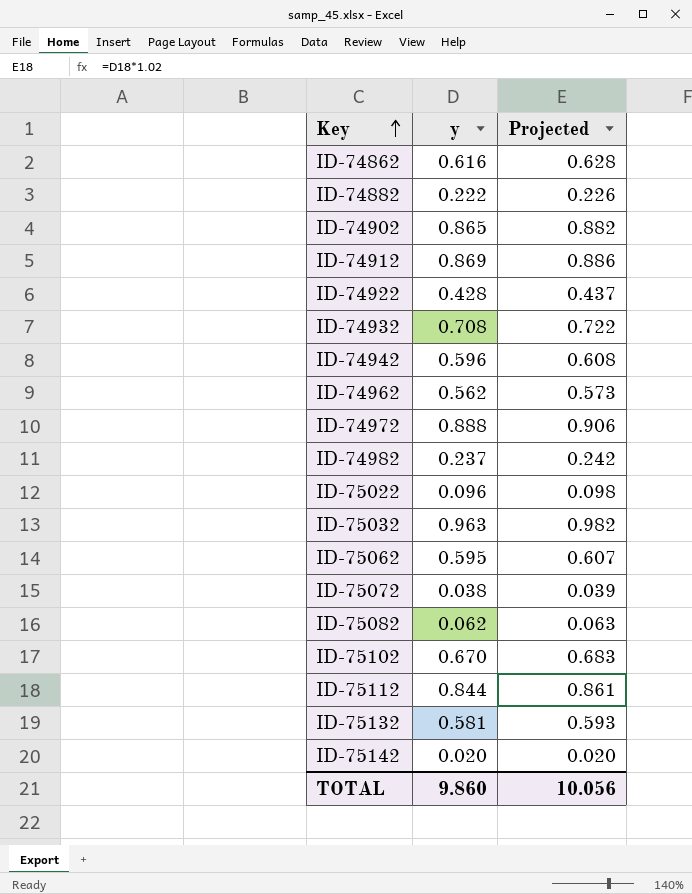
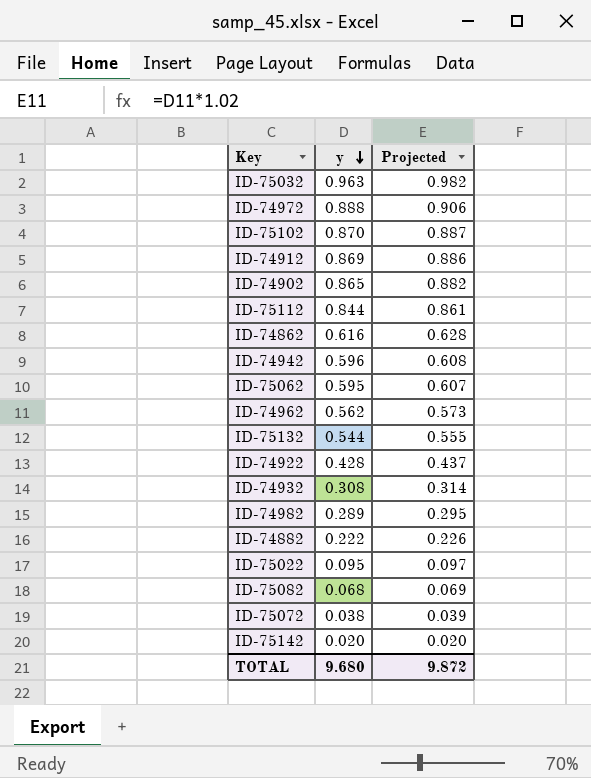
row order: Key ascending -> y descending
ID-75102 | y: 0.670 -> 0.870
ID-75102 | Projected: 0.683 -> 0.887
ID-75132 | y: 0.581 -> 0.544
ID-75132 | Projected: 0.593 -> 0.555
ID-74932 | y: 0.708 -> 0.308
ID-74932 | Projected: 0.722 -> 0.314
ID-74982 | y: 0.237 -> 0.289
ID-74982 | Projected: 0.242 -> 0.295
ID-75022 | y: 0.096 -> 0.095
ID-75022 | Projected: 0.098 -> 0.097
ID-75082 | y: 0.062 -> 0.068
ID-75082 | Projected: 0.063 -> 0.069
TOTAL | y: 9.860 -> 9.680
TOTAL | Projected: 10.056 -> 9.872

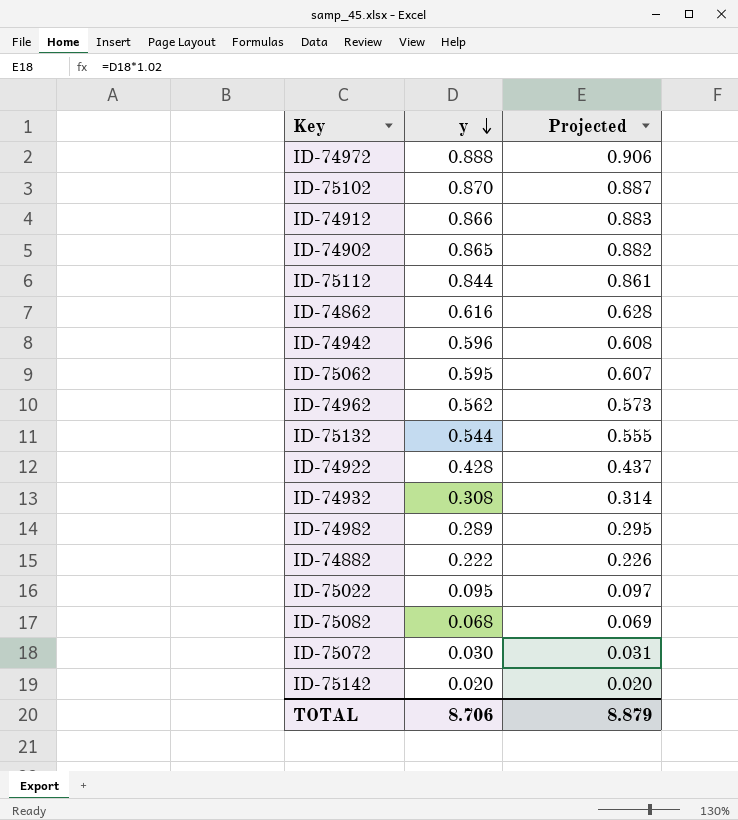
row ID-75032: 0.963 | 0.982 -> none
ID-74912 | y: 0.869 -> 0.866
ID-74912 | Projected: 0.886 -> 0.883
ID-75072 | y: 0.038 -> 0.030
ID-75072 | Projected: 0.039 -> 0.031
TOTAL | y: 9.680 -> 8.706
TOTAL | Projected: 9.872 -> 8.879

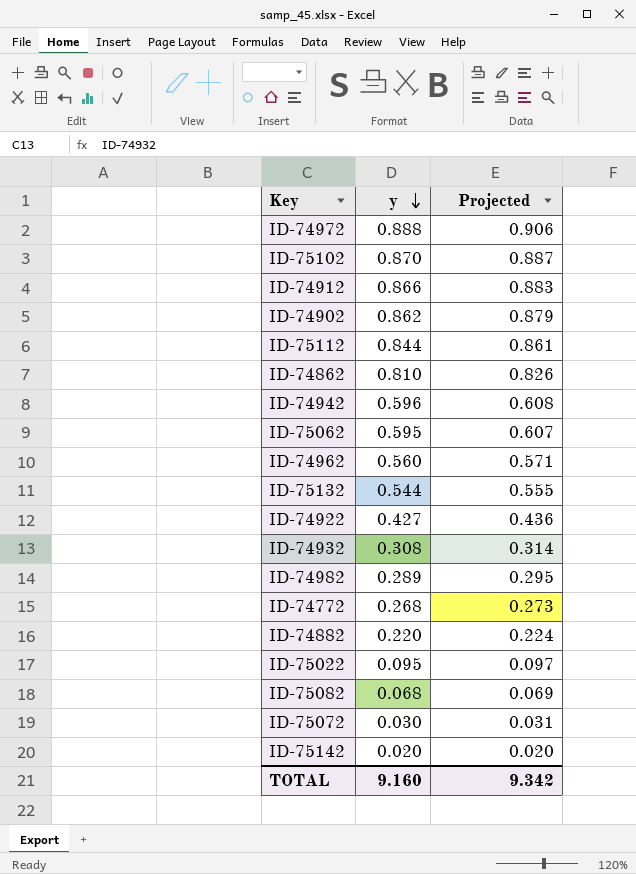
ID-74902 | y: 0.865 -> 0.862
ID-74902 | Projected: 0.882 -> 0.879
ID-74862 | y: 0.616 -> 0.810
ID-74862 | Projected: 0.628 -> 0.826
ID-74962 | y: 0.562 -> 0.560
ID-74962 | Projected: 0.573 -> 0.571
ID-74922 | y: 0.428 -> 0.427
ID-74922 | Projected: 0.437 -> 0.436
row ID-74772: none -> 0.268 | 0.273
ID-74882 | y: 0.222 -> 0.220
ID-74882 | Projected: 0.226 -> 0.224
TOTAL | y: 8.706 -> 9.160
TOTAL | Projected: 8.879 -> 9.342

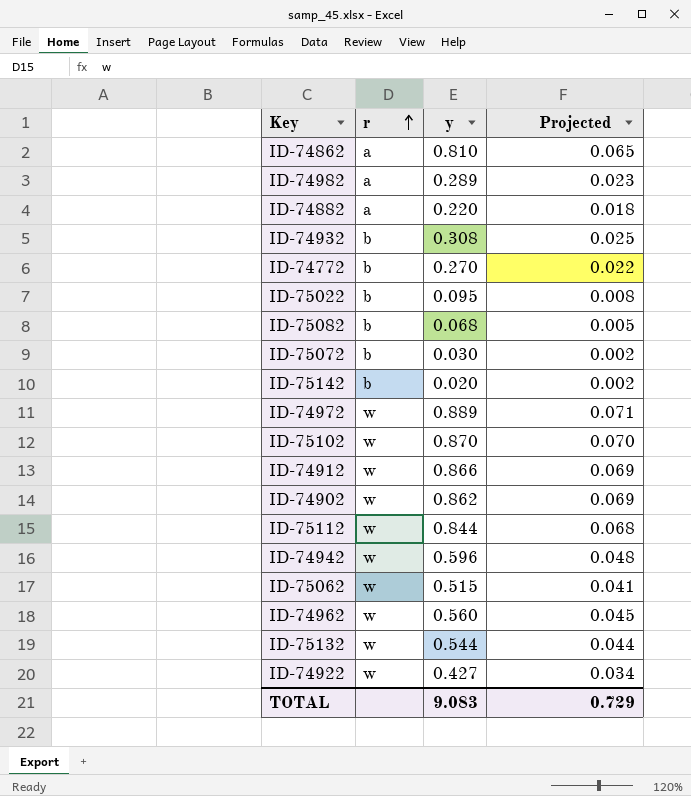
row order: y descending -> r ascending
column r | position: none -> 2
column Projected | formula: [y] * 1.02 -> [y] * 0.08
ID-74772 | y: 0.268 -> 0.270
ID-74972 | y: 0.888 -> 0.889
ID-75062 | y: 0.595 -> 0.515
TOTAL | y: 9.160 -> 9.083
TOTAL | Projected: 9.342 -> 0.729

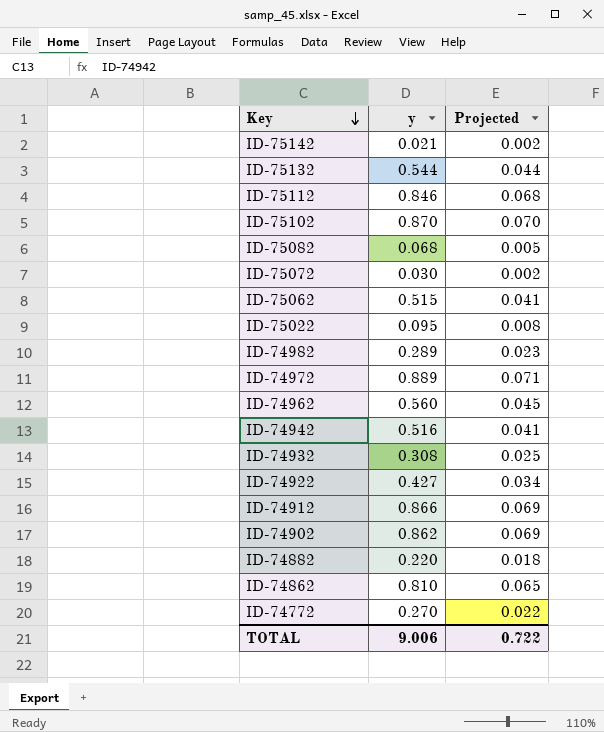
row order: r ascending -> Key descending
column r | position: 2 -> none
ID-75142 | y: 0.020 -> 0.021
ID-75112 | y: 0.844 -> 0.846
ID-74942 | y: 0.596 -> 0.516
ID-74942 | Projected: 0.048 -> 0.041
TOTAL | y: 9.083 -> 9.006
TOTAL | Projected: 0.729 -> 0.722

